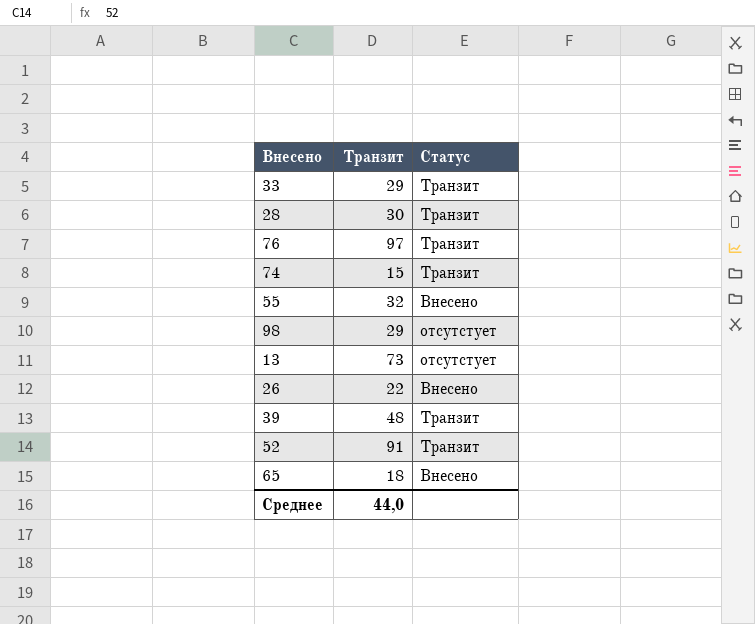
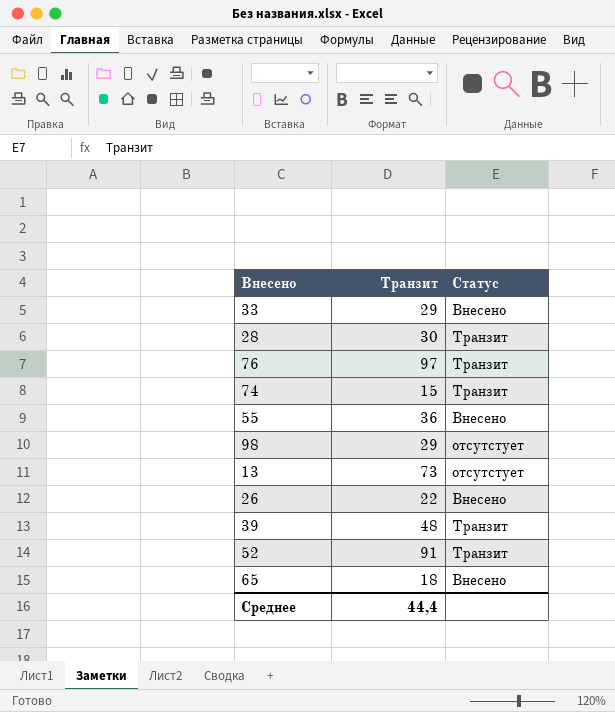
33 | Статус: Транзит -> Внесено
55 | Транзит: 32 -> 36
Среднее | Транзит: 44,0 -> 44,4

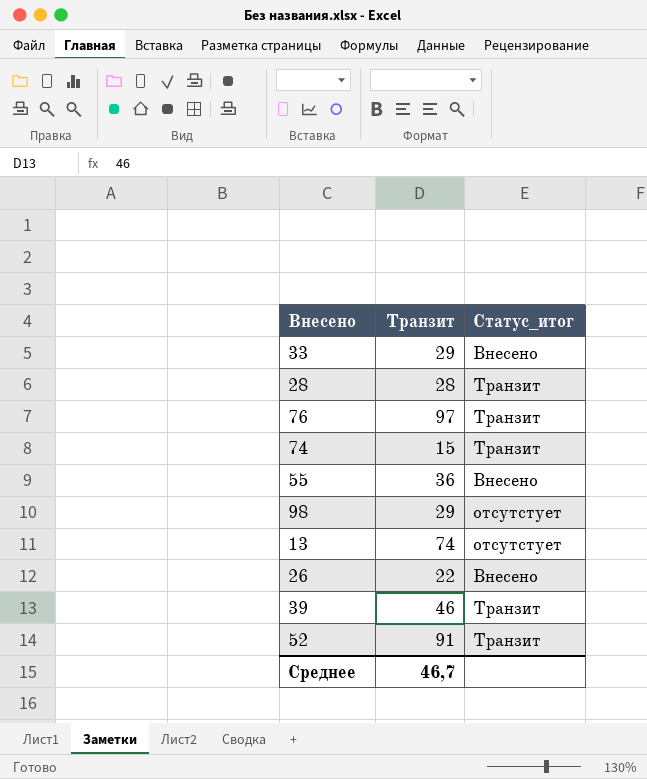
column name: Статус -> Статус_итог
row 65: 18 | Внесено -> none
28 | Транзит: 30 -> 28
13 | Транзит: 73 -> 74
39 | Транзит: 48 -> 46
Среднее | Транзит: 44,4 -> 46,7

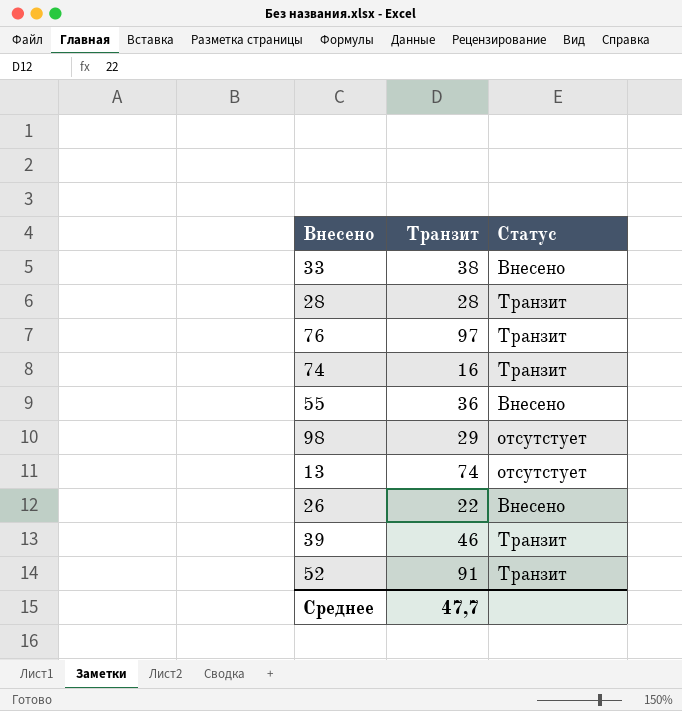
column name: Статус_итог -> Статус
33 | Транзит: 29 -> 38
74 | Транзит: 15 -> 16
Среднее | Транзит: 46,7 -> 47,7

